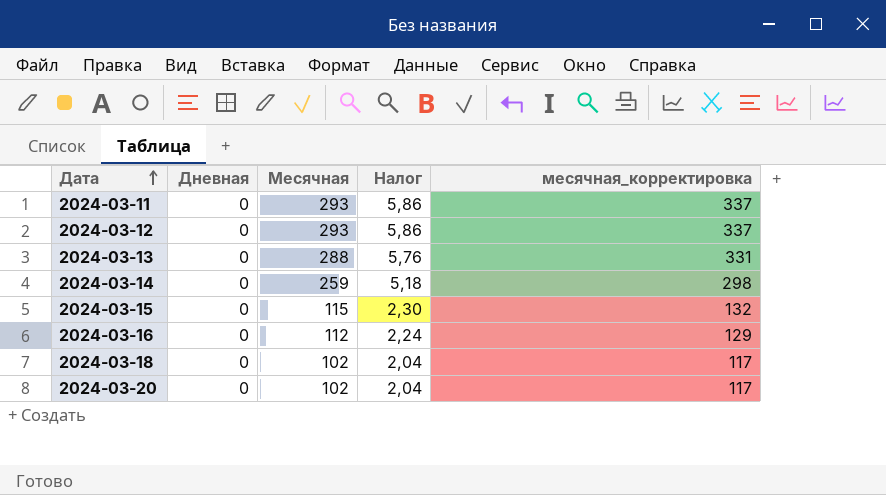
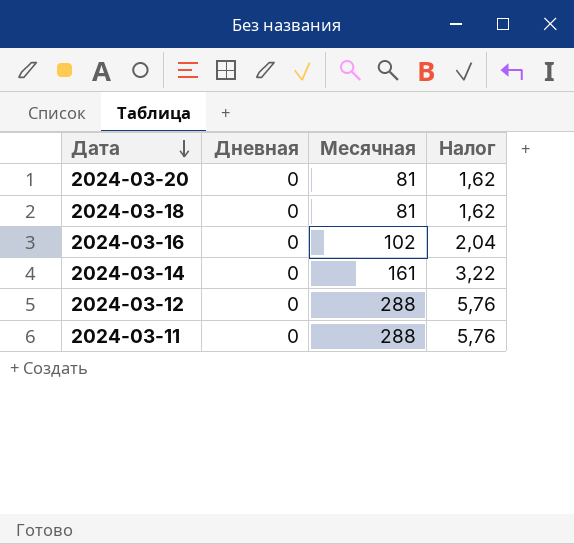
row order: Дата ascending -> Дата descending
column месячная_корректировка | formula: [Месячная] * 1,15 -> none
row 2024-03-13: 0 | 288 | 5,76 | 331 -> none
row 2024-03-15: 0 | 115 | 2,30 | 132 -> none
2024-03-20 | Месячная: 102 -> 81
2024-03-20 | Налог: 2,04 -> 1,62
2024-03-18 | Месячная: 102 -> 81
2024-03-18 | Налог: 2,04 -> 1,62
2024-03-16 | Месячная: 112 -> 102
2024-03-16 | Налог: 2,24 -> 2,04
2024-03-14 | Месячная: 259 -> 161
2024-03-14 | Налог: 5,18 -> 3,22
2024-03-12 | Месячная: 293 -> 288
2024-03-12 | Налог: 5,86 -> 5,76
2024-03-11 | Месячная: 293 -> 288
2024-03-11 | Налог: 5,86 -> 5,76

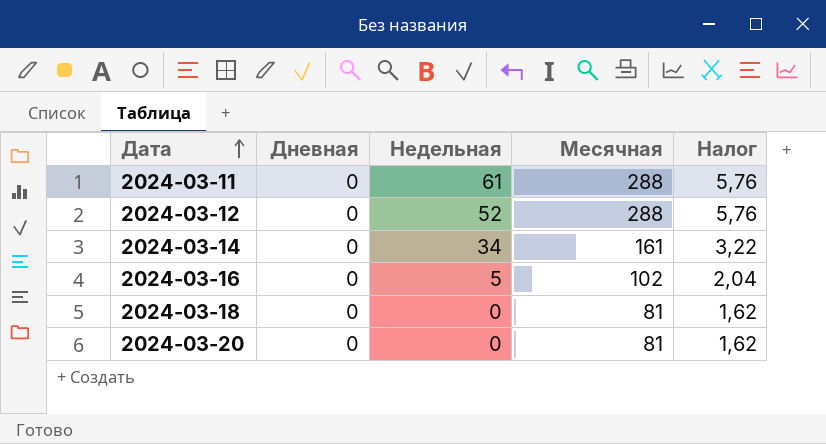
row order: Дата descending -> Дата ascending
column Недельная | position: none -> 3

